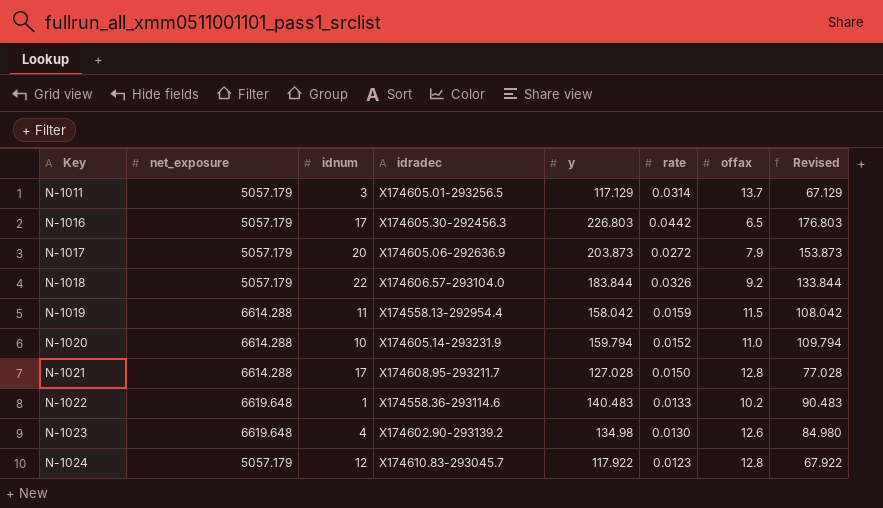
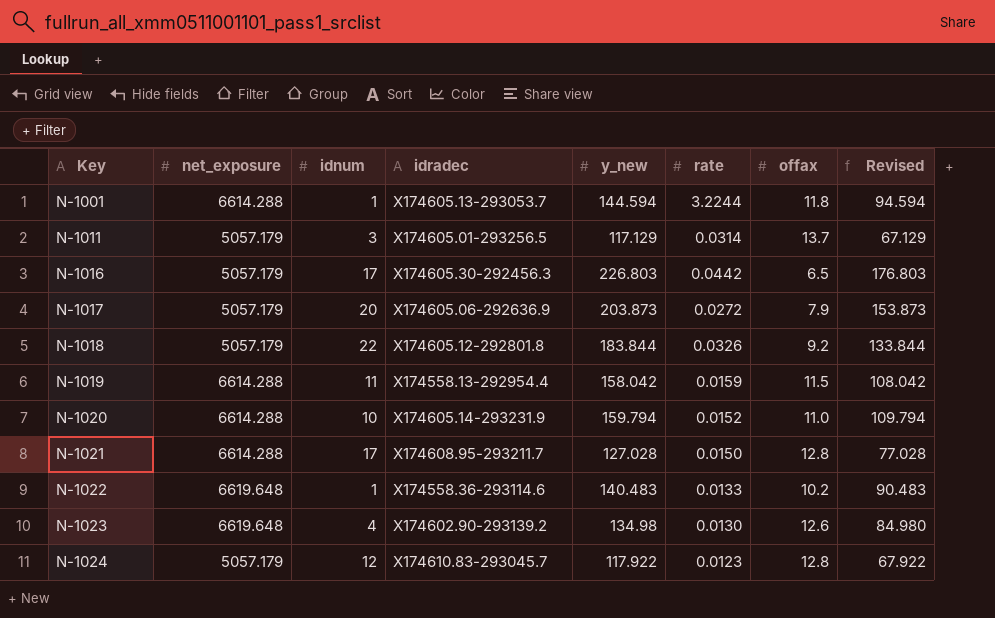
column name: y -> y_new
row N-1001: none -> 6614.288 | 1 | X174605.13-293053.7 | 144.594 | 3.2244 | 11.8 | 94.594
N-1018 | idradec: X174606.57-293104.0 -> X174605.12-292801.8

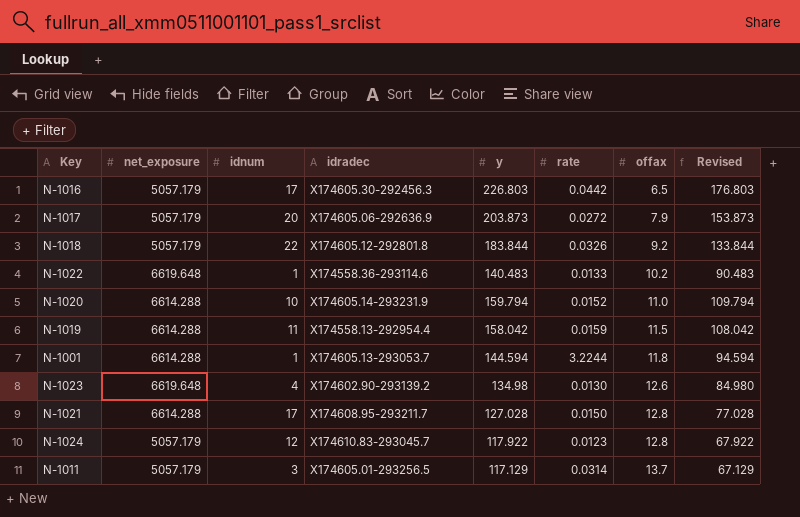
row order: Key ascending -> offax ascending
column name: y_new -> y

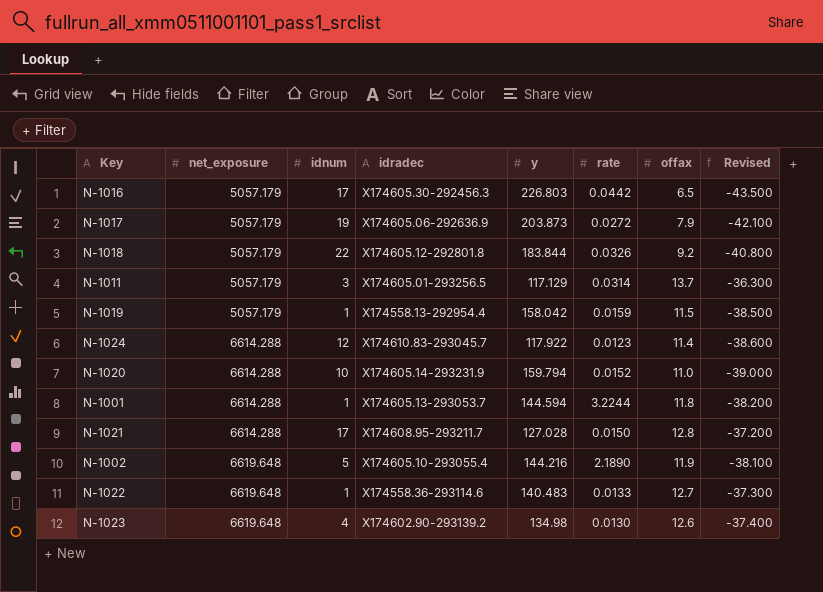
row order: offax ascending -> net_exposure ascending
column Revised | formula: [y] - 50 -> [offax] - 50
N-1017 | idnum: 20 -> 19
N-1019 | net_exposure: 6614.288 -> 5057.179
N-1019 | idnum: 11 -> 1
N-1024 | net_exposure: 5057.179 -> 6614.288
N-1024 | offax: 12.8 -> 11.4
row N-1002: none -> 6619.648 | 5 | X174605.10-293055.4 | 144.216 | 2.1890 | 11.9 | -38.100
N-1022 | offax: 10.2 -> 12.7

